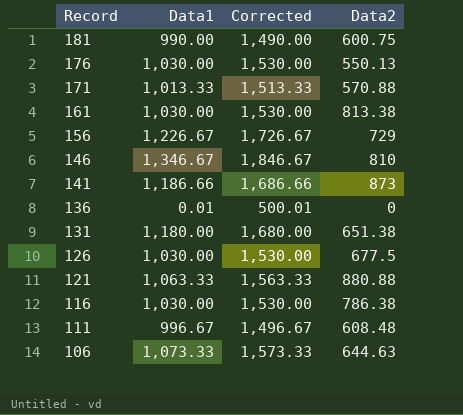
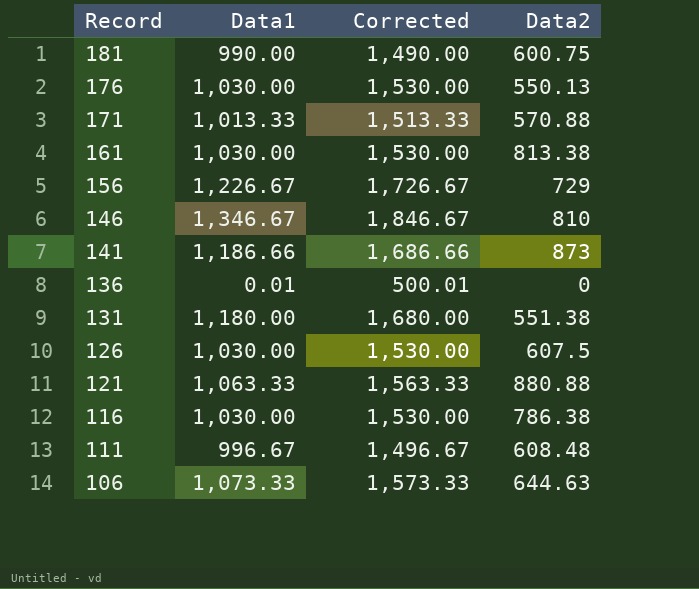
131 | Data2: 651.38 -> 551.38
126 | Data2: 677.5 -> 607.5

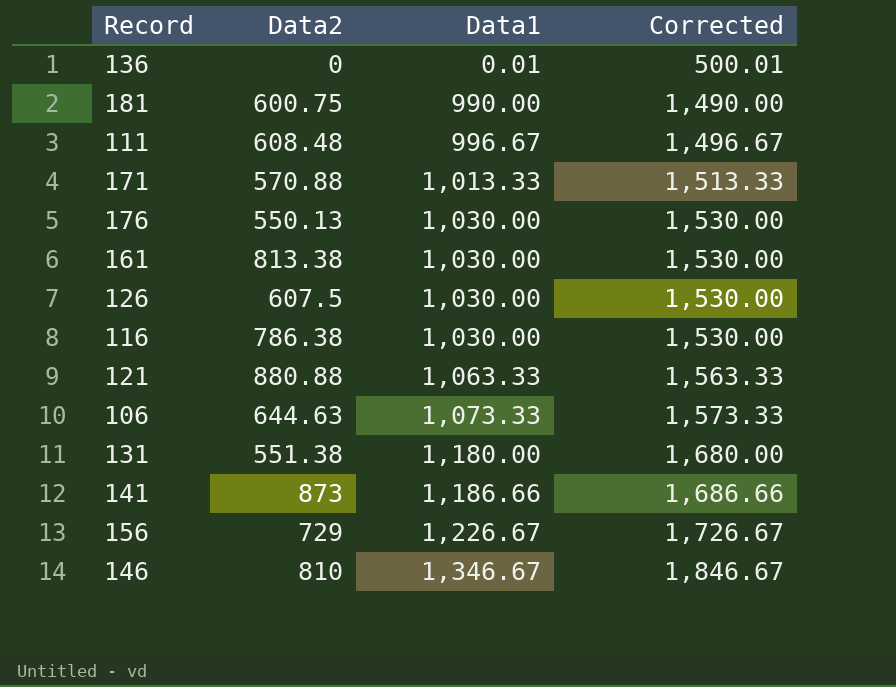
row order: Record descending -> Data1 ascending
column Data2 | position: 4 -> 2

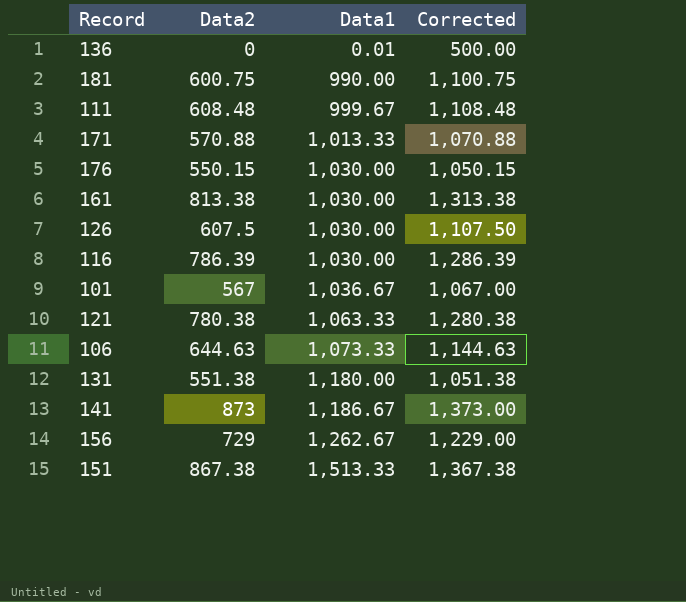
column Corrected | formula: [Data1] + 500 -> [Data2] + 500
row 146: 810 | 1,346.67 | 1,846.67 -> none
111 | Data1: 996.67 -> 999.67
176 | Data2: 550.13 -> 550.15
116 | Data2: 786.38 -> 786.39
row 101: none -> 567 | 1,036.67 | 1,067.00
121 | Data2: 880.88 -> 780.38
141 | Data1: 1,186.66 -> 1,186.67
156 | Data1: 1,226.67 -> 1,262.67
row 151: none -> 867.38 | 1,513.33 | 1,367.38

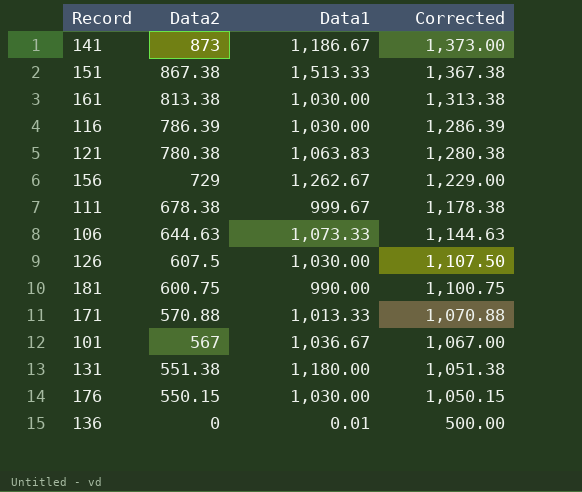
row order: Data1 ascending -> Data2 descending
121 | Data1: 1,063.33 -> 1,063.83
111 | Data2: 608.48 -> 678.38
111 | Corrected: 1,108.48 -> 1,178.38

